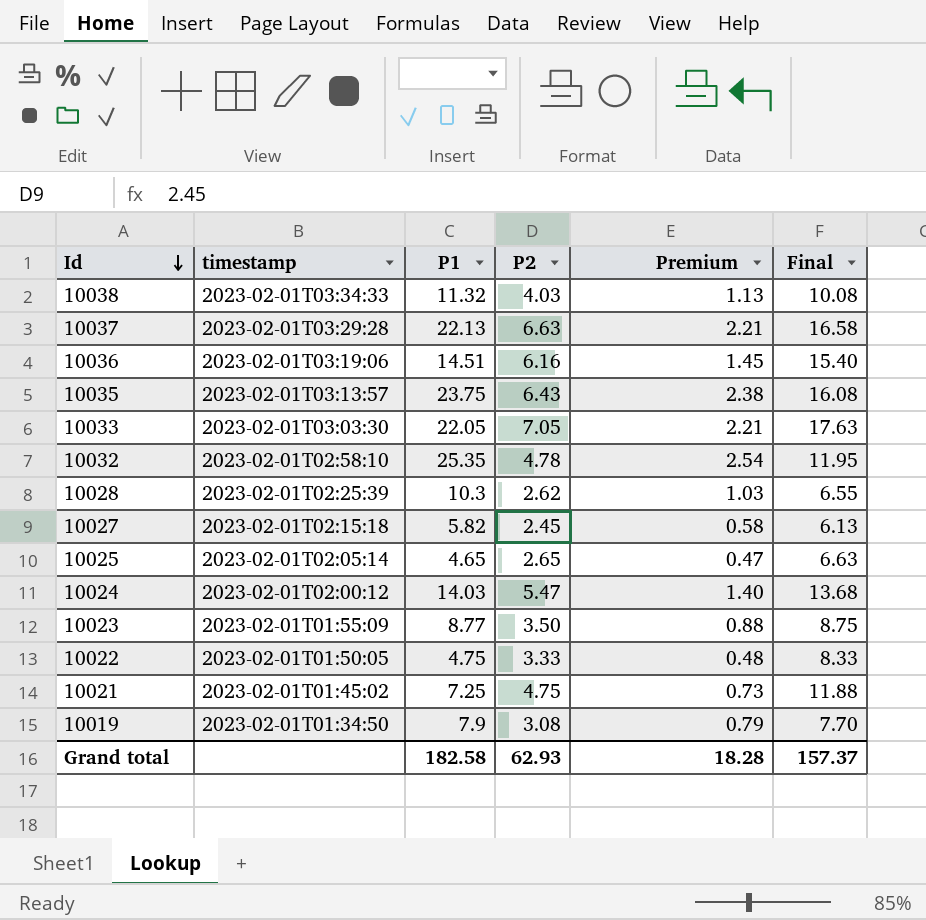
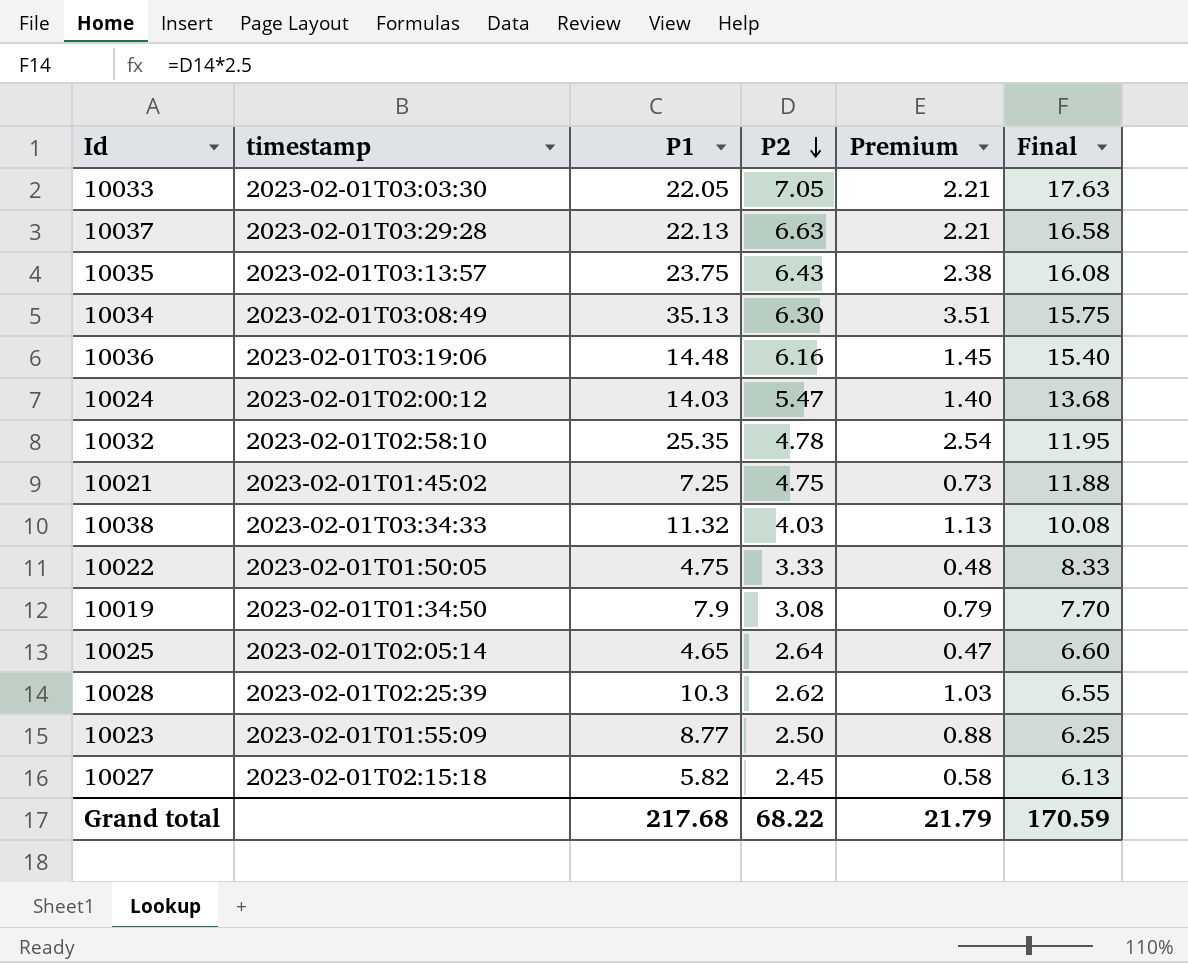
row order: Id descending -> P2 descending
row 10034: none -> 2023-02-01T03:08:49 | 35.13 | 6.30 | 3.51 | 15.75
10036 | P1: 14.51 -> 14.48
10025 | P2: 2.65 -> 2.64
10025 | Final: 6.63 -> 6.60
10023 | P2: 3.50 -> 2.50
10023 | Final: 8.75 -> 6.25
Grand total | P1: 182.58 -> 217.68
Grand total | P2: 62.93 -> 68.22
Grand total | Premium: 18.28 -> 21.79
Grand total | Final: 157.37 -> 170.59

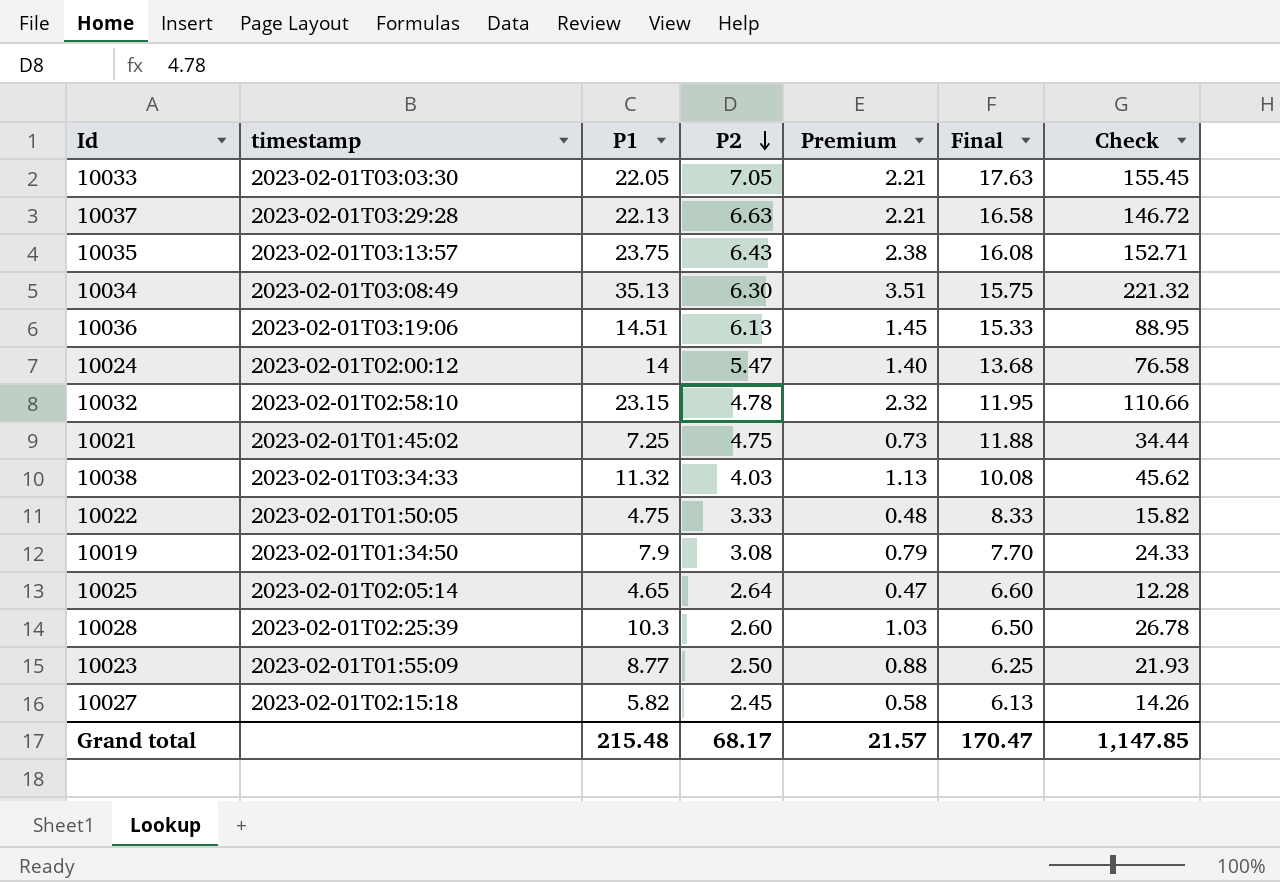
column Check | formula: none -> [P1] * [P2]
10036 | P1: 14.48 -> 14.51
10036 | P2: 6.16 -> 6.13
10036 | Final: 15.40 -> 15.33
10024 | P1: 14.03 -> 14
10032 | P1: 25.35 -> 23.15
10032 | Premium: 2.54 -> 2.32
10028 | P2: 2.62 -> 2.60
10028 | Final: 6.55 -> 6.50
Grand total | P1: 217.68 -> 215.48
Grand total | P2: 68.22 -> 68.17
Grand total | Premium: 21.79 -> 21.57
Grand total | Final: 170.59 -> 170.47

